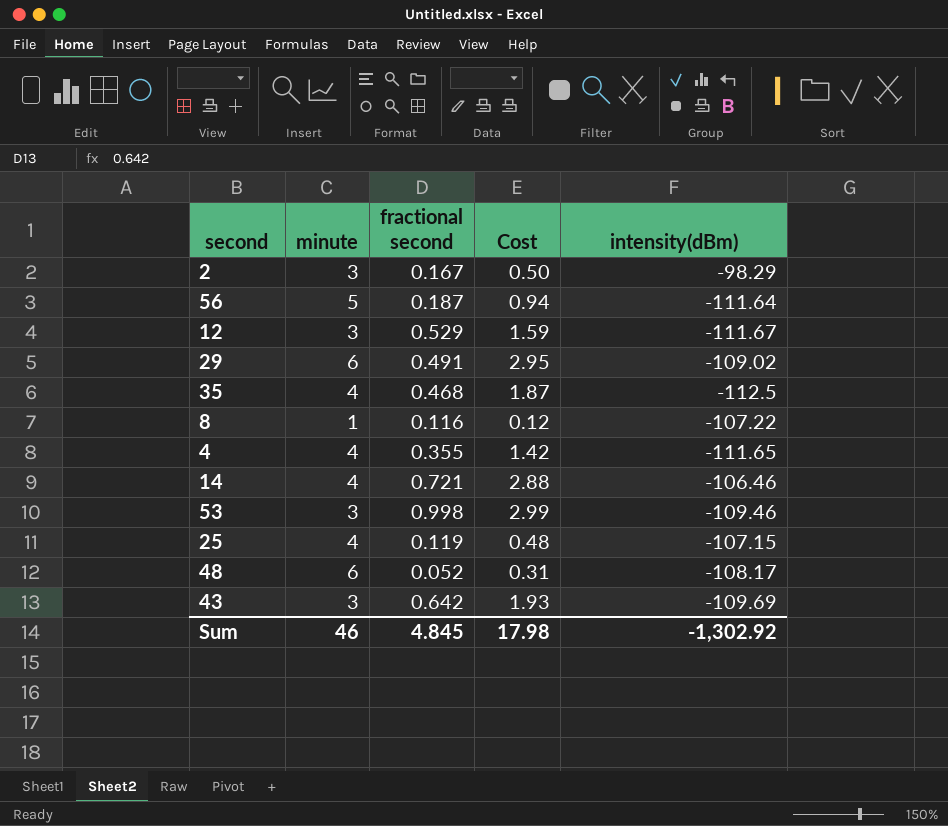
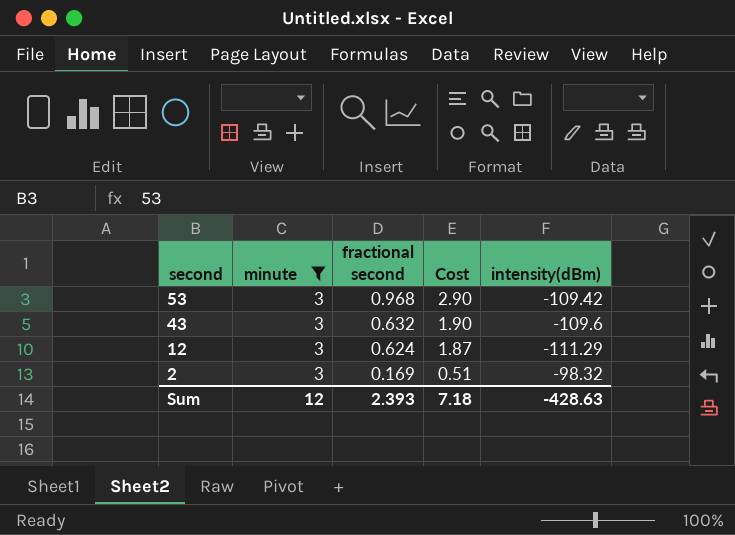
filter: none -> minute = 3
row order: none -> second descending
53 | fractional second: 0.998 -> 0.968
53 | Cost: 2.99 -> 2.90
53 | intensity(dBm): -109.46 -> -109.42
43 | fractional second: 0.642 -> 0.632
43 | Cost: 1.93 -> 1.90
43 | intensity(dBm): -109.69 -> -109.6
12 | fractional second: 0.529 -> 0.624
12 | Cost: 1.59 -> 1.87
12 | intensity(dBm): -111.67 -> -111.29
2 | fractional second: 0.167 -> 0.169
2 | Cost: 0.50 -> 0.51
2 | intensity(dBm): -98.29 -> -98.32
Sum | minute: 46 -> 12
Sum | fractional second: 4.845 -> 2.393
Sum | Cost: 17.98 -> 7.18
Sum | intensity(dBm): -1,302.92 -> -428.63

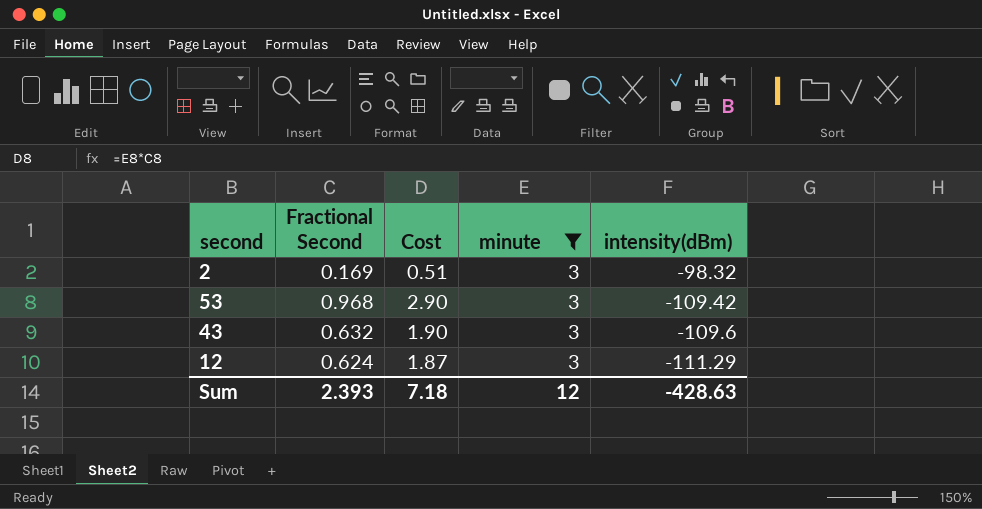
row order: second descending -> intensity(dBm) descending
column name: fractional second -> Fractional Second
column minute | position: 2 -> 4

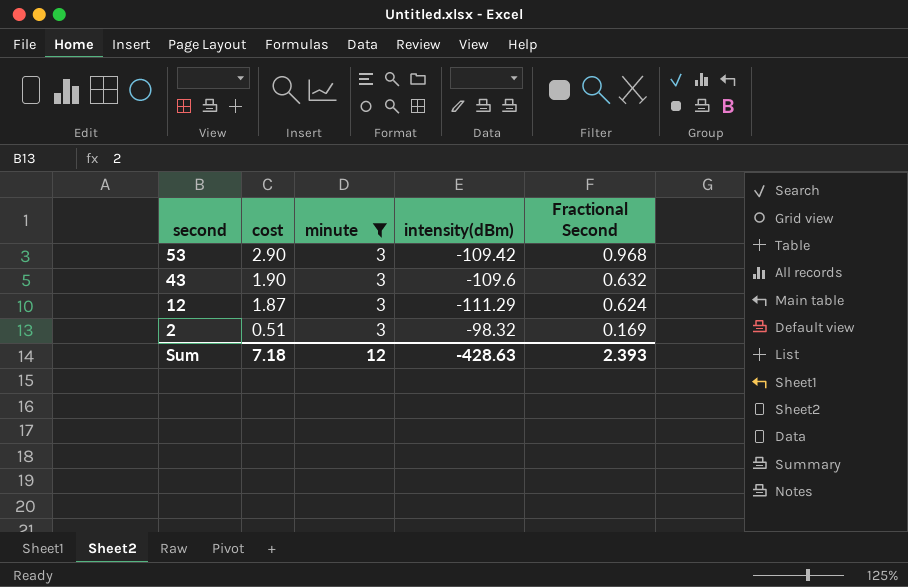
row order: intensity(dBm) descending -> second descending
column name: Cost -> cost
column Fractional Second | position: 2 -> 5

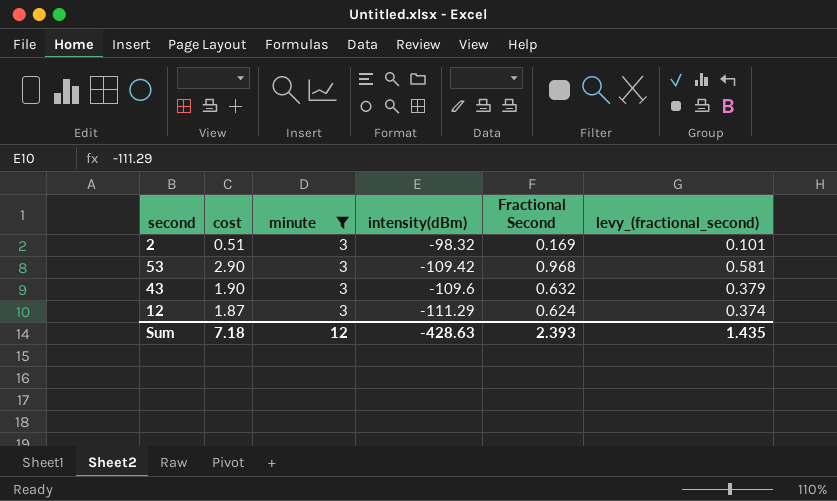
row order: second descending -> intensity(dBm) descending
column levy_(fractional_second) | formula: none -> [Fractional Second] * 0.6

